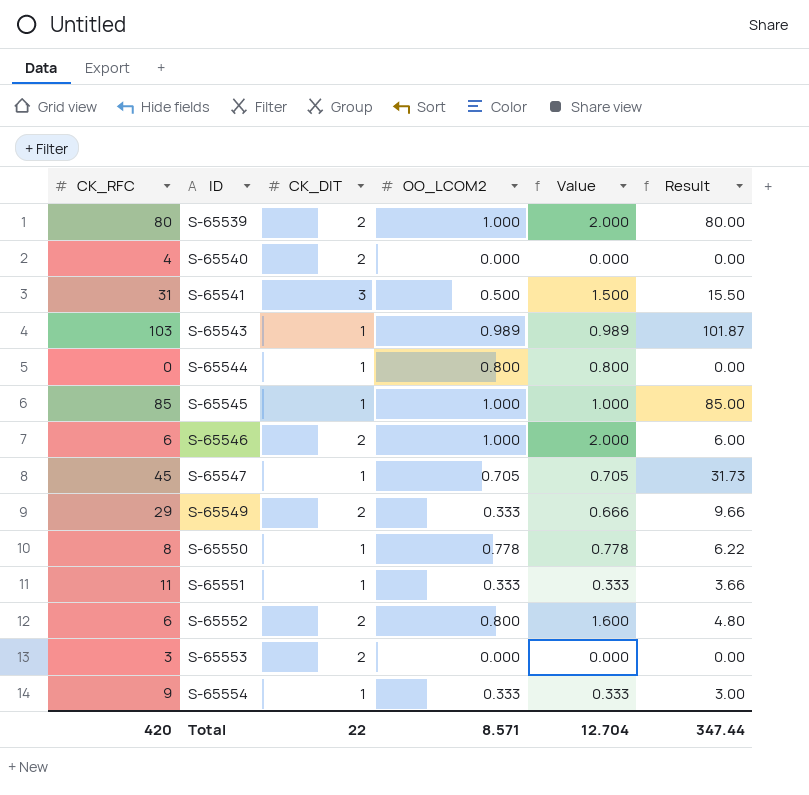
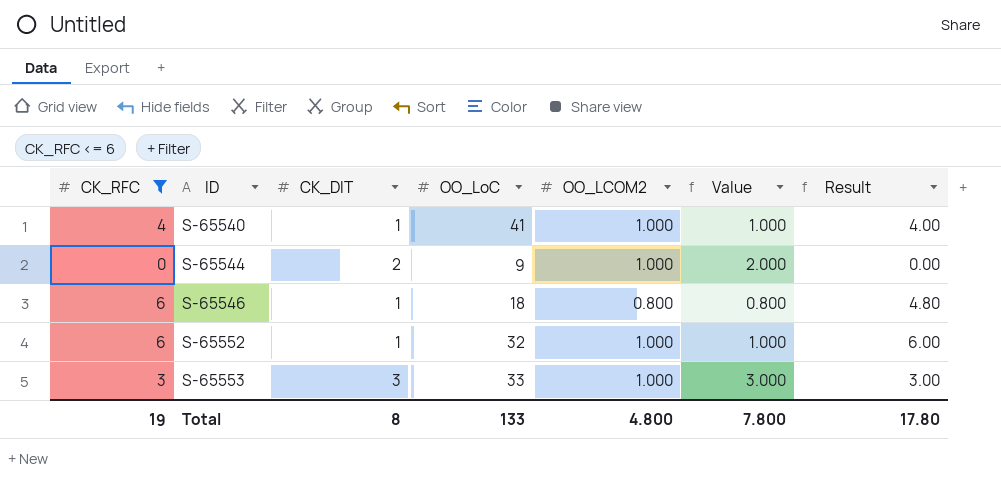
filter: none -> CK_RFC <= 6
column OO_LoC | position: none -> 4
S-65540 | CK_DIT: 2 -> 1
S-65540 | OO_LCOM2: 0.000 -> 1.000
S-65540 | Value: 0.000 -> 1.000
S-65540 | Result: 0.00 -> 4.00
S-65544 | CK_DIT: 1 -> 2
S-65544 | OO_LCOM2: 0.800 -> 1.000
S-65544 | Value: 0.800 -> 2.000
S-65546 | CK_DIT: 2 -> 1
S-65546 | OO_LCOM2: 1.000 -> 0.800
S-65546 | Value: 2.000 -> 0.800
S-65546 | Result: 6.00 -> 4.80
S-65552 | CK_DIT: 2 -> 1
S-65552 | OO_LCOM2: 0.800 -> 1.000
S-65552 | Value: 1.600 -> 1.000
S-65552 | Result: 4.80 -> 6.00
S-65553 | CK_DIT: 2 -> 3
S-65553 | OO_LCOM2: 0.000 -> 1.000
S-65553 | Value: 0.000 -> 3.000
S-65553 | Result: 0.00 -> 3.00
Total | CK_RFC: 420 -> 19
Total | CK_DIT: 22 -> 8
Total | OO_LCOM2: 8.571 -> 4.800
Total | Value: 12.704 -> 7.800
Total | Result: 347.44 -> 17.80

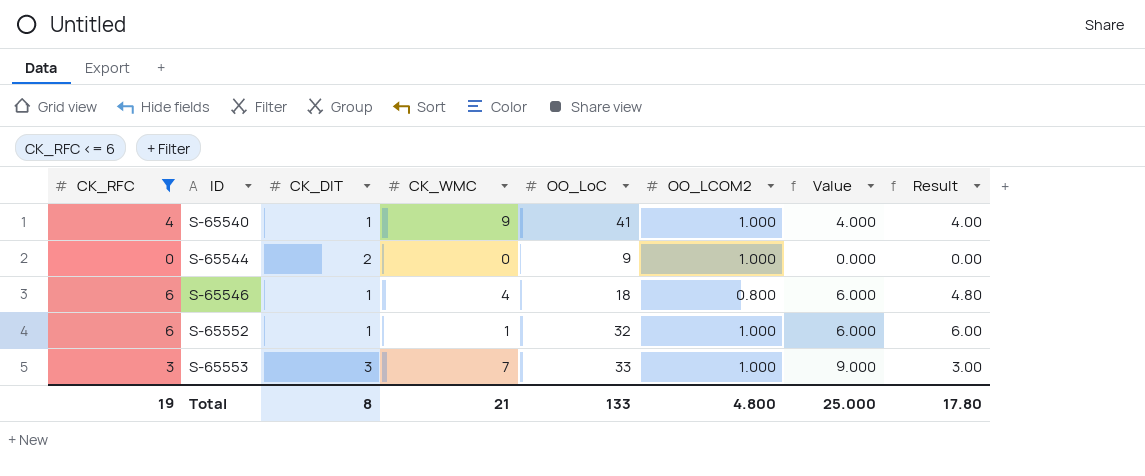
column CK_WMC | position: none -> 4
column Value | formula: [CK_DIT] * [OO_LCOM2] -> [CK_RFC] * [CK_DIT]
Total | Value: 7.800 -> 25.000

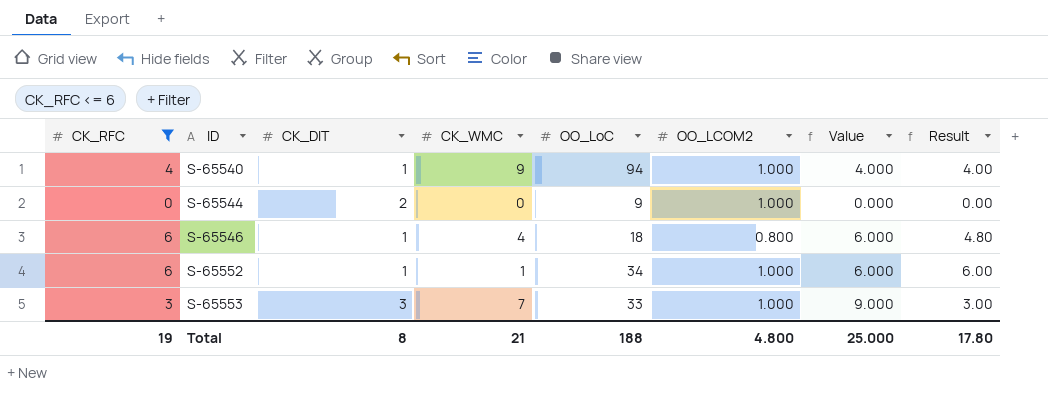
S-65540 | OO_LoC: 41 -> 94
S-65552 | OO_LoC: 32 -> 34
Total | OO_LoC: 133 -> 188

